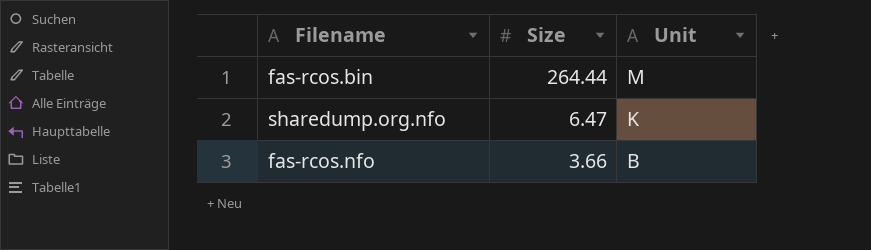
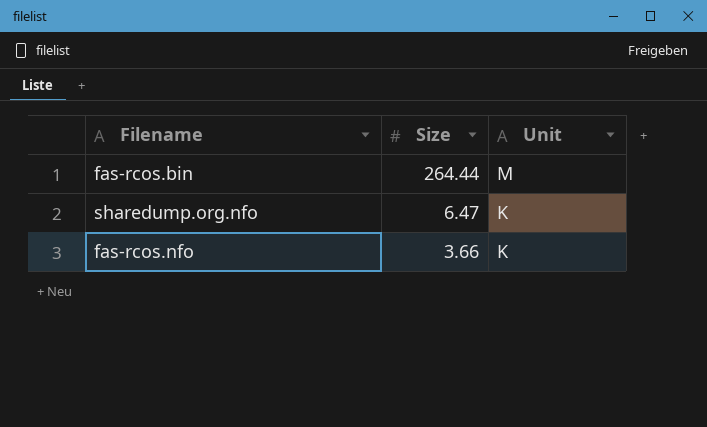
fas-rcos.nfo | Unit: B -> K

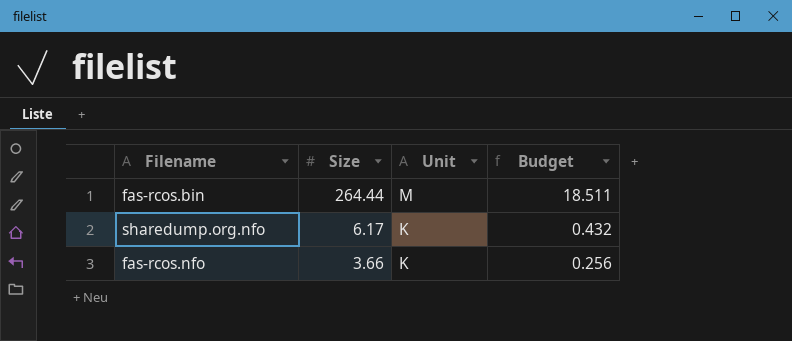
column Budget | formula: none -> [Size] * 0.07
sharedump.org.nfo | Size: 6.47 -> 6.17

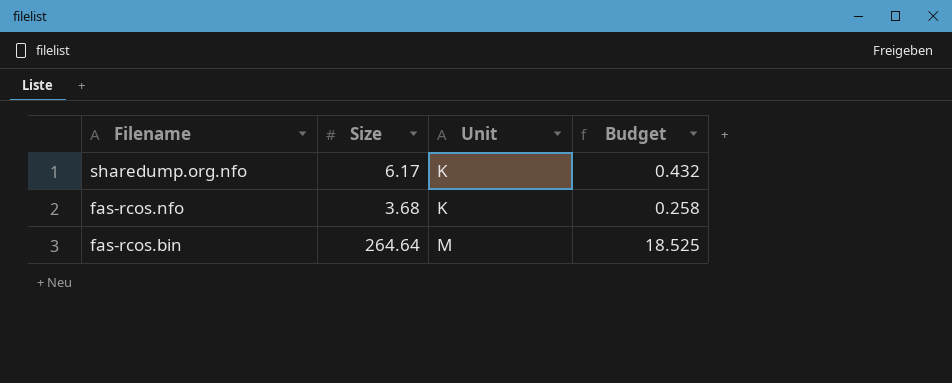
row order: Size descending -> Filename descending
fas-rcos.nfo | Size: 3.66 -> 3.68
fas-rcos.nfo | Budget: 0.256 -> 0.258
fas-rcos.bin | Size: 264.44 -> 264.64
fas-rcos.bin | Budget: 18.511 -> 18.525

